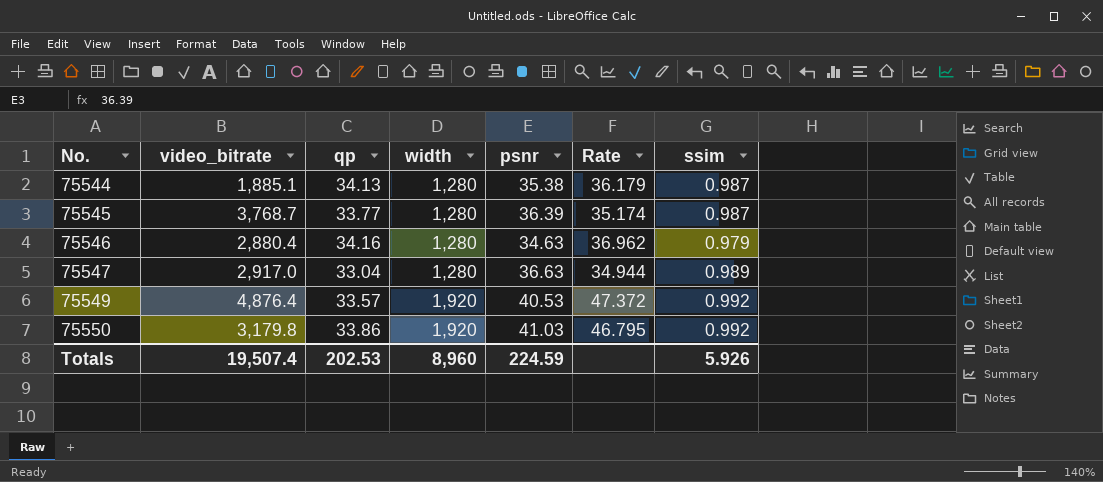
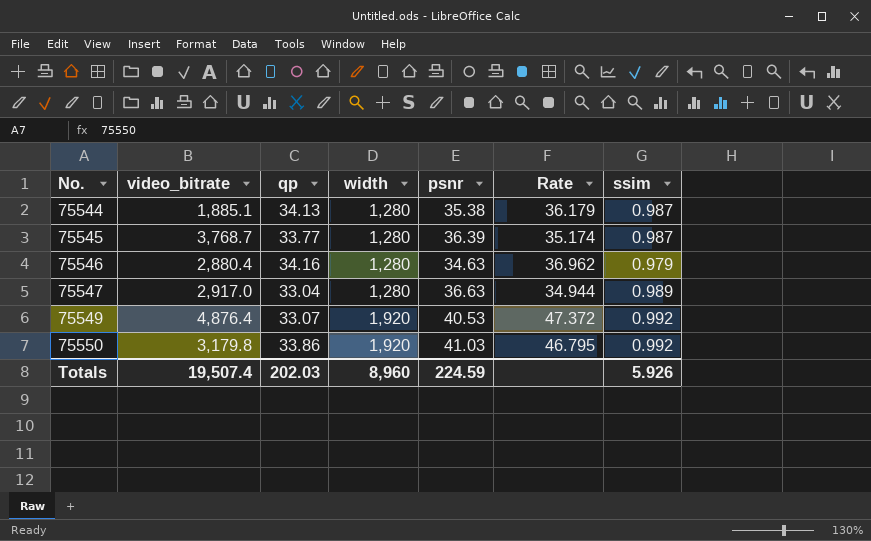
75549 | qp: 33.57 -> 33.07
Totals | qp: 202.53 -> 202.03

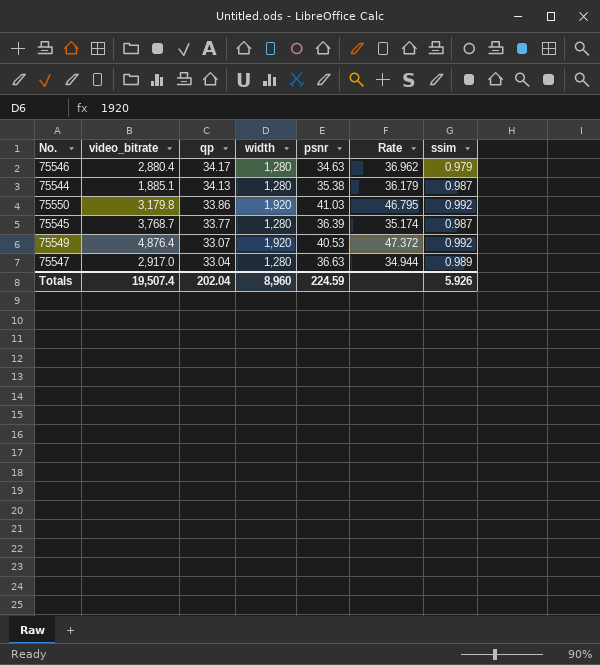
row order: No. ascending -> qp descending
75546 | qp: 34.16 -> 34.17
Totals | qp: 202.03 -> 202.04

